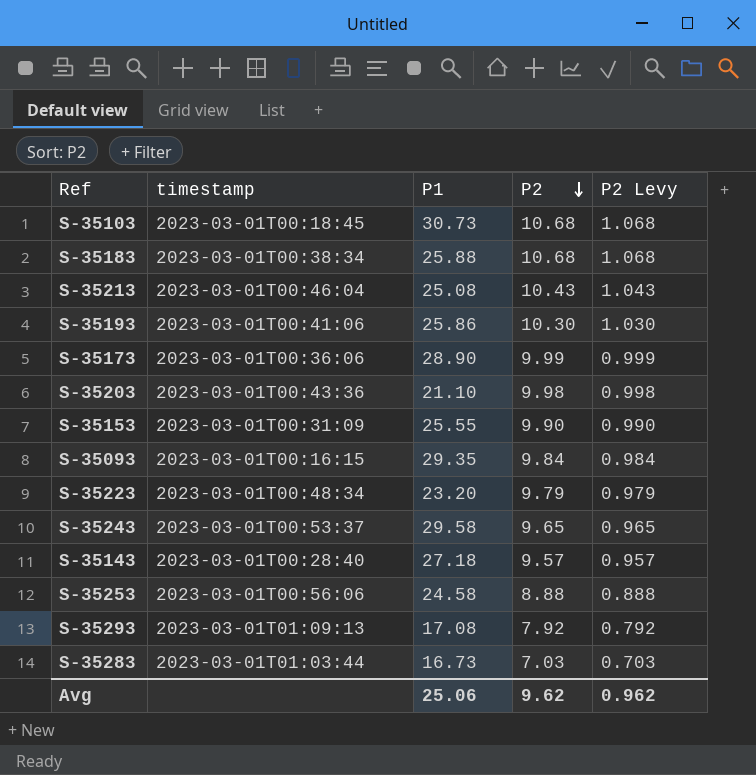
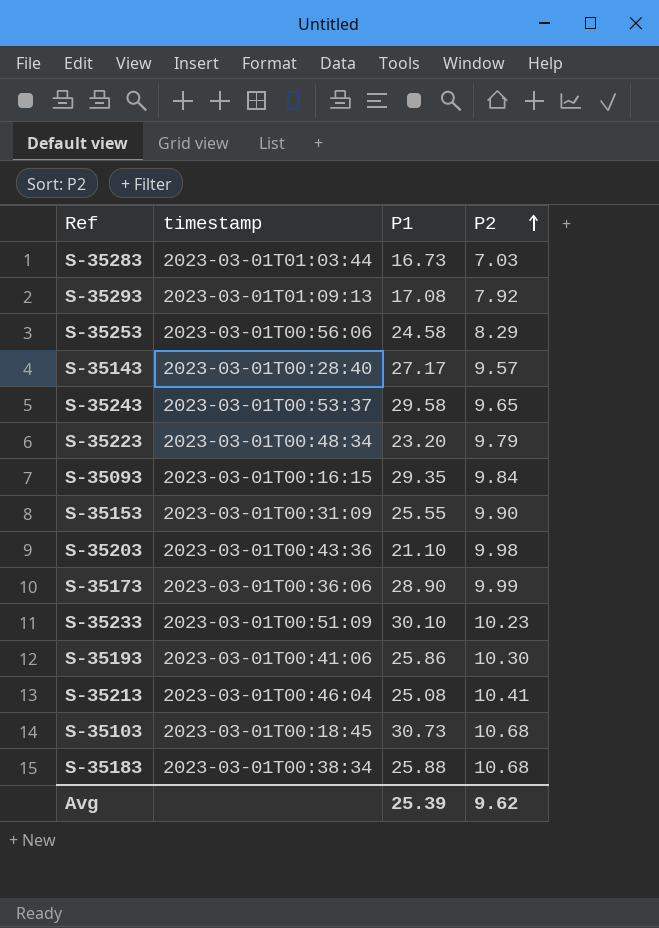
row order: P2 descending -> P2 ascending
column P2 Levy | formula: [P2] * 0.1 -> none
S-35253 | P2: 8.88 -> 8.29
S-35143 | P1: 27.18 -> 27.17
row S-35233: none -> 2023-03-01T00:51:09 | 30.10 | 10.23
S-35213 | P2: 10.43 -> 10.41
Avg | P1: 25.06 -> 25.39

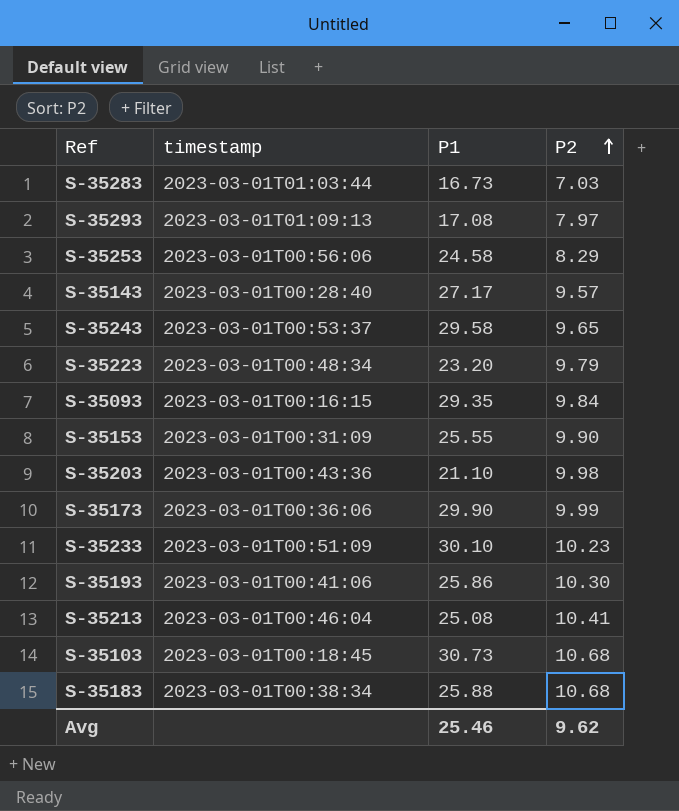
S-35293 | P2: 7.92 -> 7.97
S-35173 | P1: 28.90 -> 29.90
Avg | P1: 25.39 -> 25.46

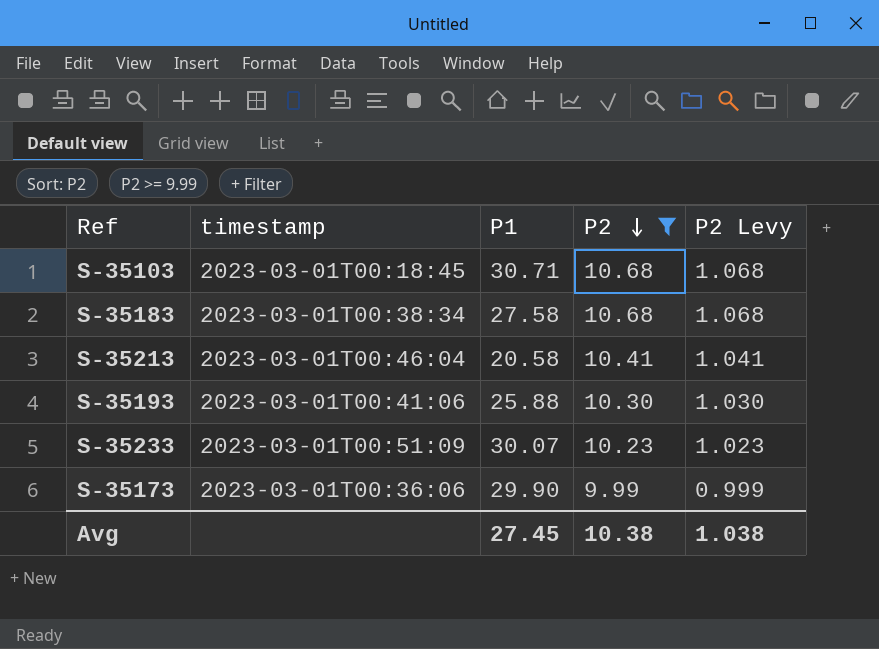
filter: none -> P2 >= 9.99
row order: P2 ascending -> P2 descending
column P2 Levy | formula: none -> [P2] * 0.1
S-35103 | P1: 30.73 -> 30.71
S-35183 | P1: 25.88 -> 27.58
S-35213 | P1: 25.08 -> 20.58
S-35193 | P1: 25.86 -> 25.88
S-35233 | P1: 30.10 -> 30.07
Avg | P1: 25.46 -> 27.45
Avg | P2: 9.62 -> 10.38

